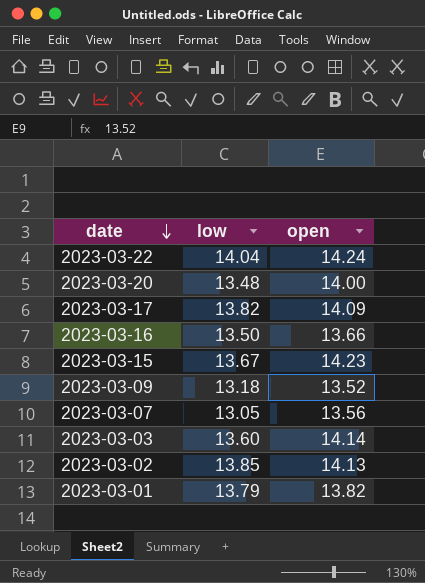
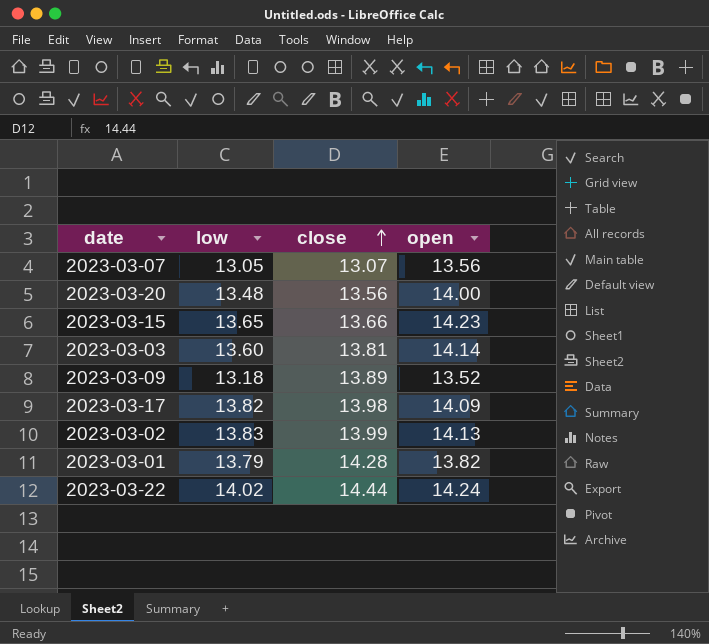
row order: date descending -> close ascending
column close | position: none -> 3
row 2023-03-16: 13.50 | 13.66 -> none
2023-03-15 | low: 13.67 -> 13.65
2023-03-02 | low: 13.85 -> 13.83
2023-03-22 | low: 14.04 -> 14.02

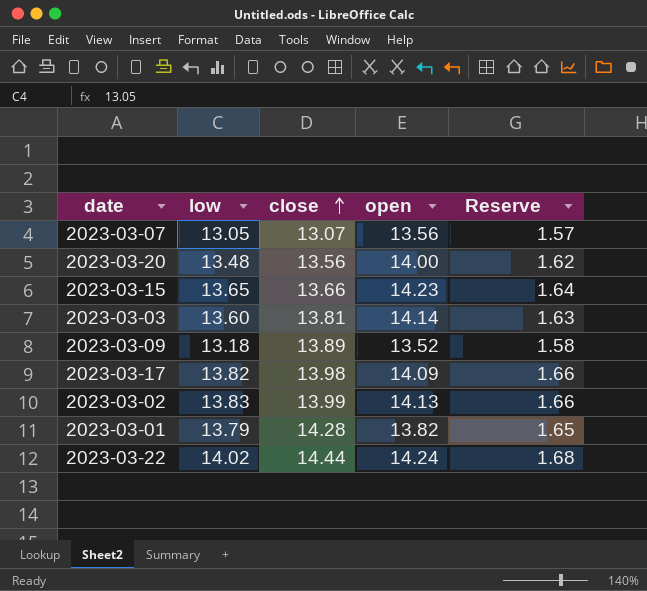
column Reserve | formula: none -> [low] * 0.12

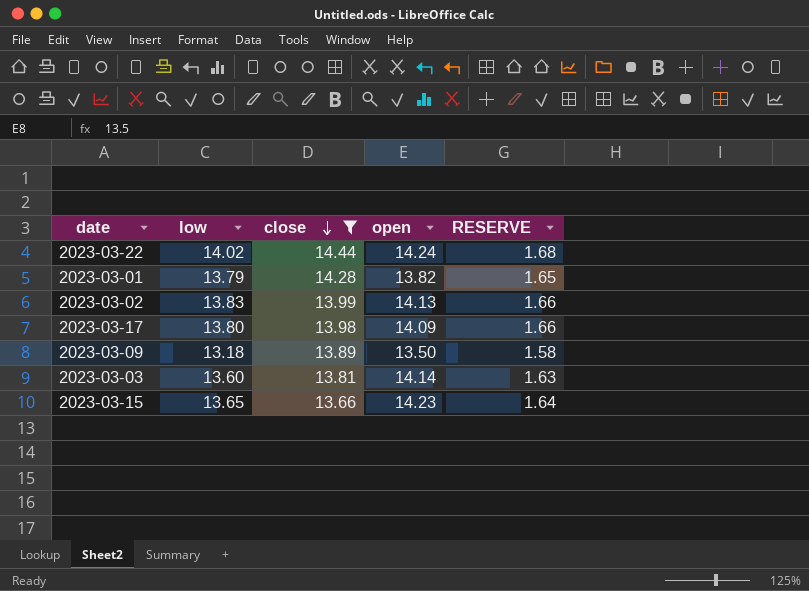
filter: none -> close >= 13.66
row order: close ascending -> close descending
column name: Reserve -> RESERVE
2023-03-17 | low: 13.82 -> 13.80
2023-03-09 | open: 13.52 -> 13.50

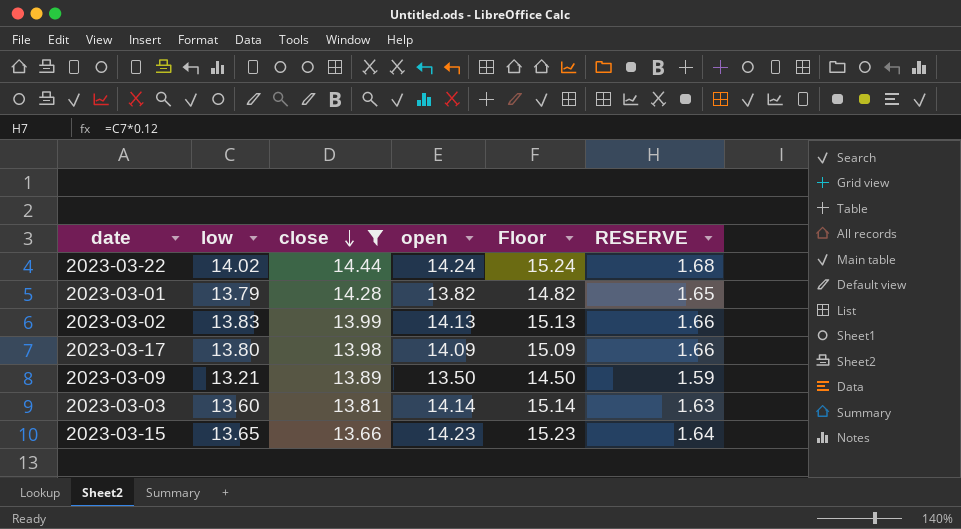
column Floor | formula: none -> [open] + 1
2023-03-09 | low: 13.18 -> 13.21
2023-03-09 | RESERVE: 1.58 -> 1.59

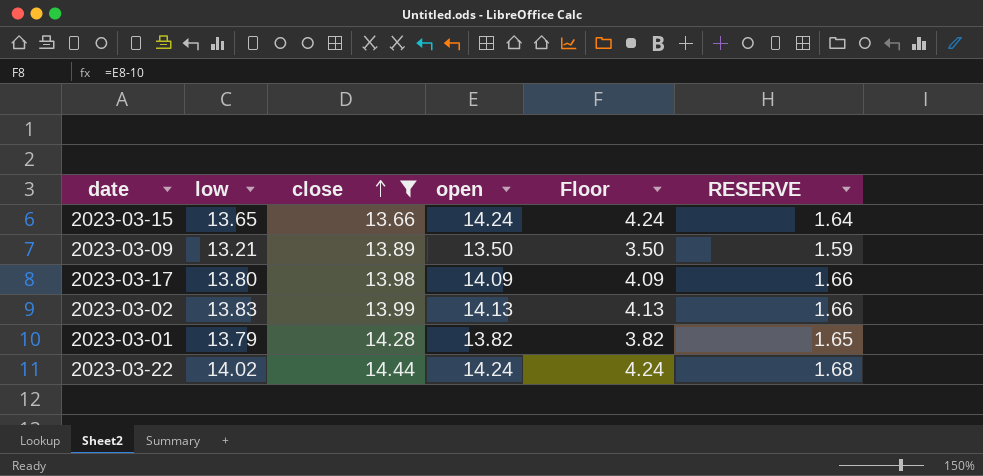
row order: close descending -> close ascending
column Floor | formula: [open] + 1 -> [open] - 10
row 2023-03-03: 13.60 | 13.81 | 14.14 | 15.14 | 1.63 -> none
2023-03-15 | open: 14.23 -> 14.24

